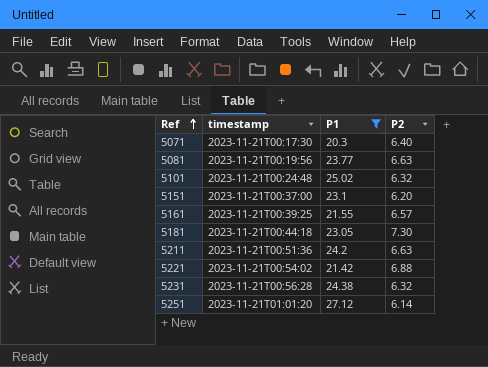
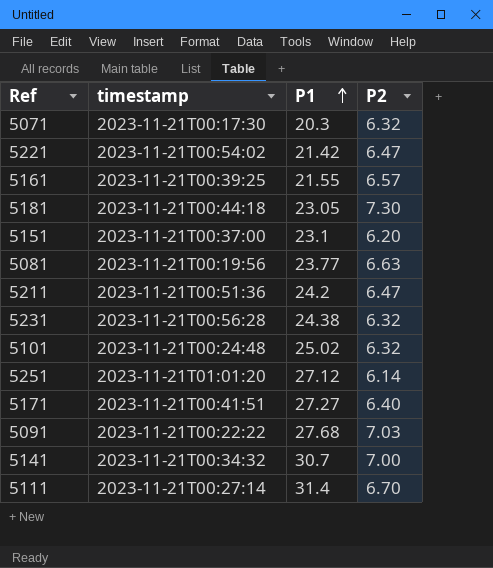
filter: P1 <= 27.12 -> none
row order: Ref ascending -> P1 ascending
5071 | P2: 6.40 -> 6.32
5221 | P2: 6.88 -> 6.47
5211 | P2: 6.63 -> 6.47

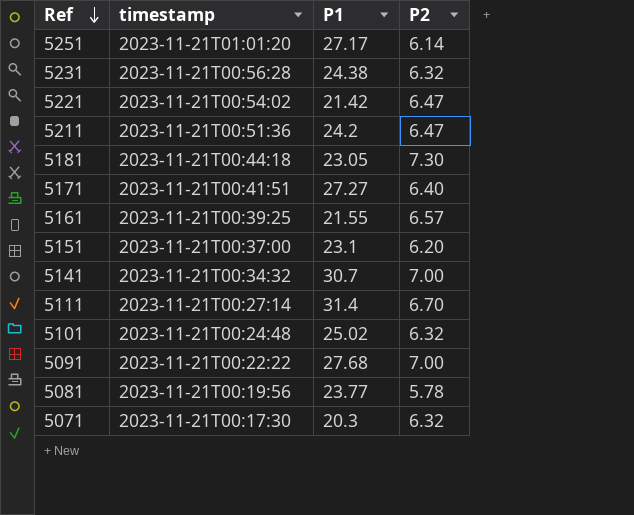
row order: P1 ascending -> Ref descending
5251 | P1: 27.12 -> 27.17
5091 | P2: 7.03 -> 7.00
5081 | P2: 6.63 -> 5.78

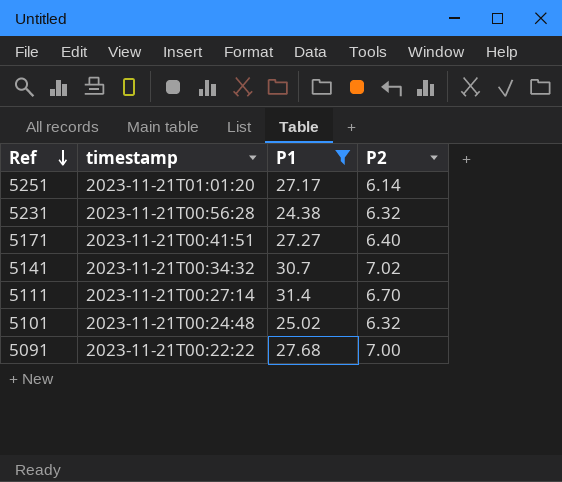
filter: none -> P1 >= 24.38
5141 | P2: 7.00 -> 7.02

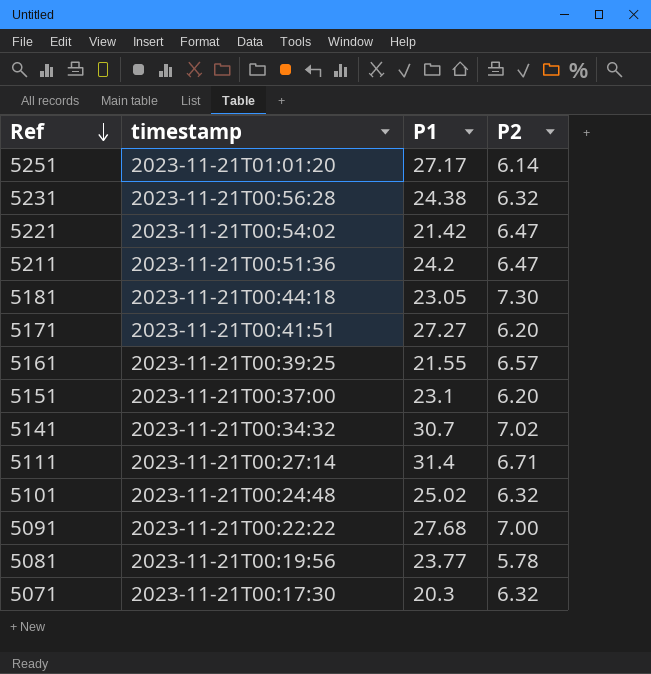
filter: P1 >= 24.38 -> none
5171 | P2: 6.40 -> 6.20
5111 | P2: 6.70 -> 6.71

